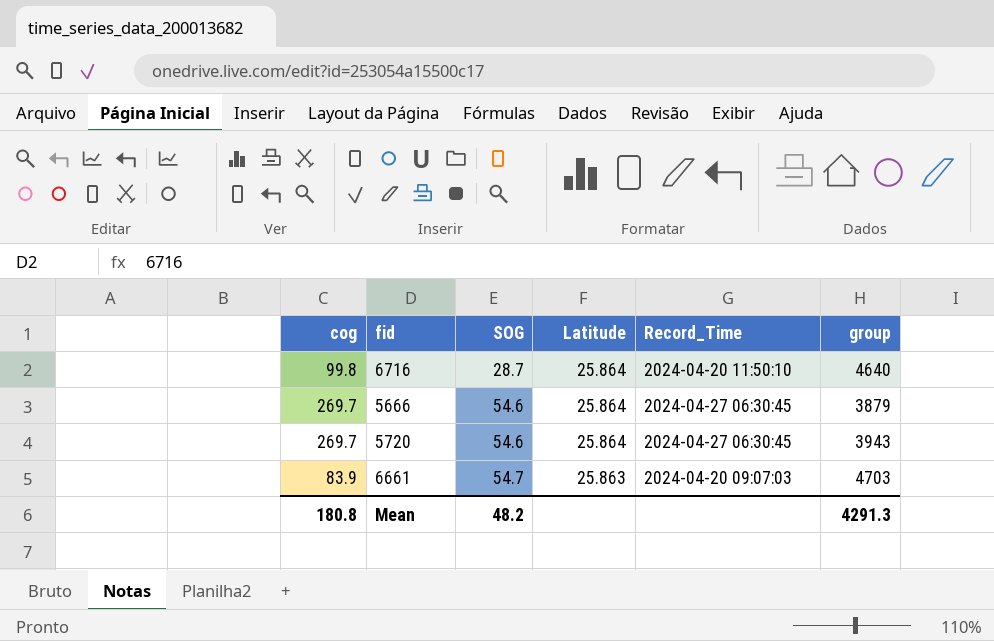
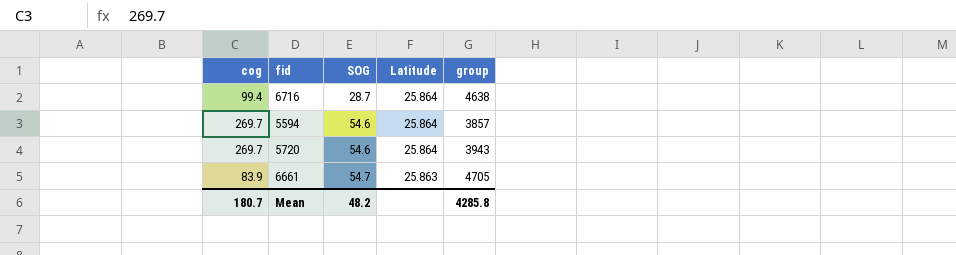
column Record_Time | position: 5 -> none
row 5666: 269.7 | 54.6 | 25.864 | 2024-04-27 06:30:45 | 3879 -> none
6716 | cog: 99.8 -> 99.4
6716 | group: 4640 -> 4638
row 5594: none -> 269.7 | 54.6 | 25.864 | 3857
6661 | group: 4703 -> 4705
Mean | cog: 180.8 -> 180.7
Mean | group: 4291.3 -> 4285.8

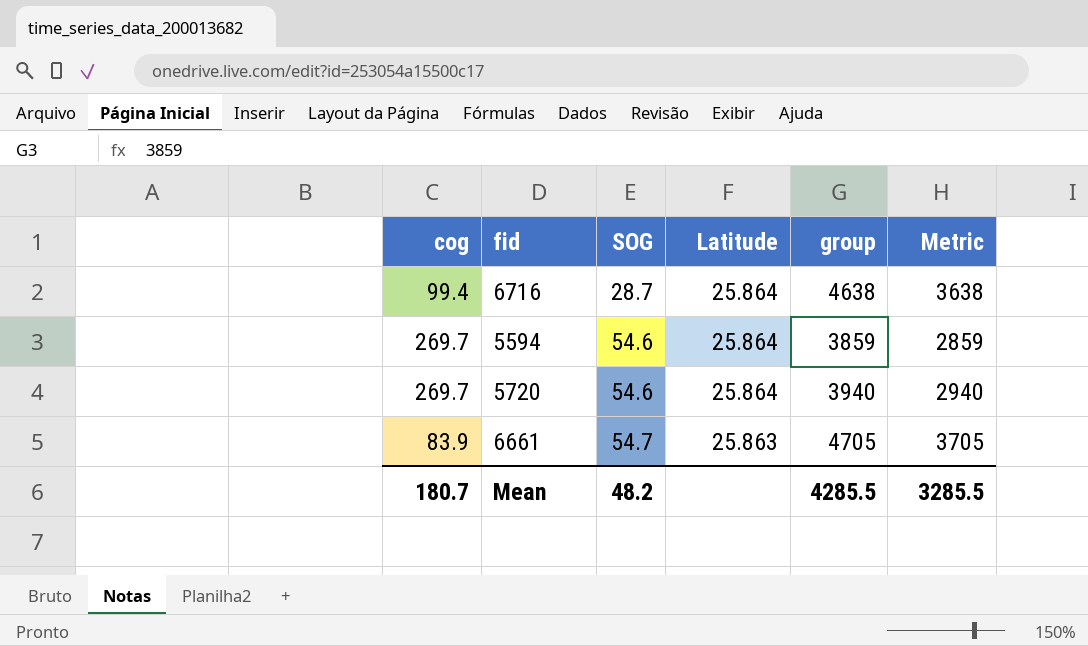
column Metric | formula: none -> [group] - 1000
5594 | group: 3857 -> 3859
5720 | group: 3943 -> 3940
Mean | group: 4285.8 -> 4285.5

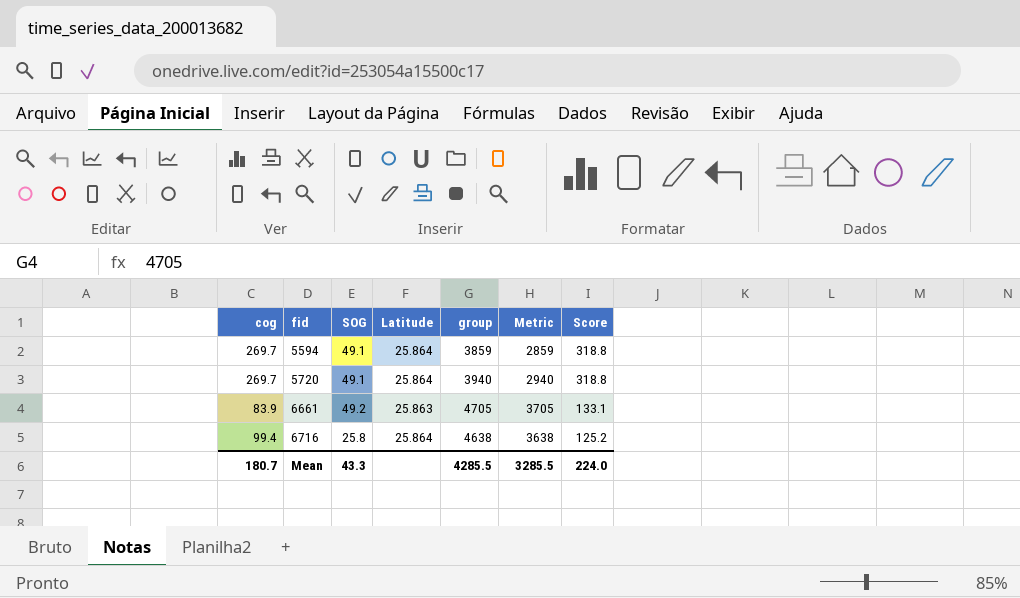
row order: SOG ascending -> fid ascending
column Score | formula: none -> [cog] + [SOG]
5594 | SOG: 54.6 -> 49.1
5720 | SOG: 54.6 -> 49.1
6661 | SOG: 54.7 -> 49.2
6716 | SOG: 28.7 -> 25.8
Mean | SOG: 48.2 -> 43.3

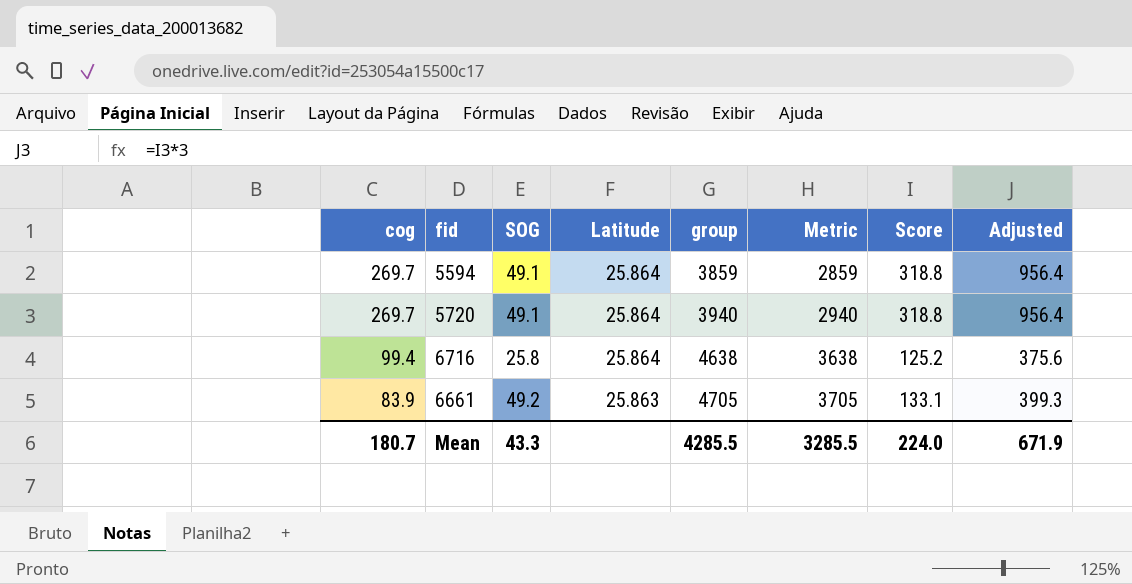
row order: fid ascending -> cog descending
column Adjusted | formula: none -> [Score] * 3

